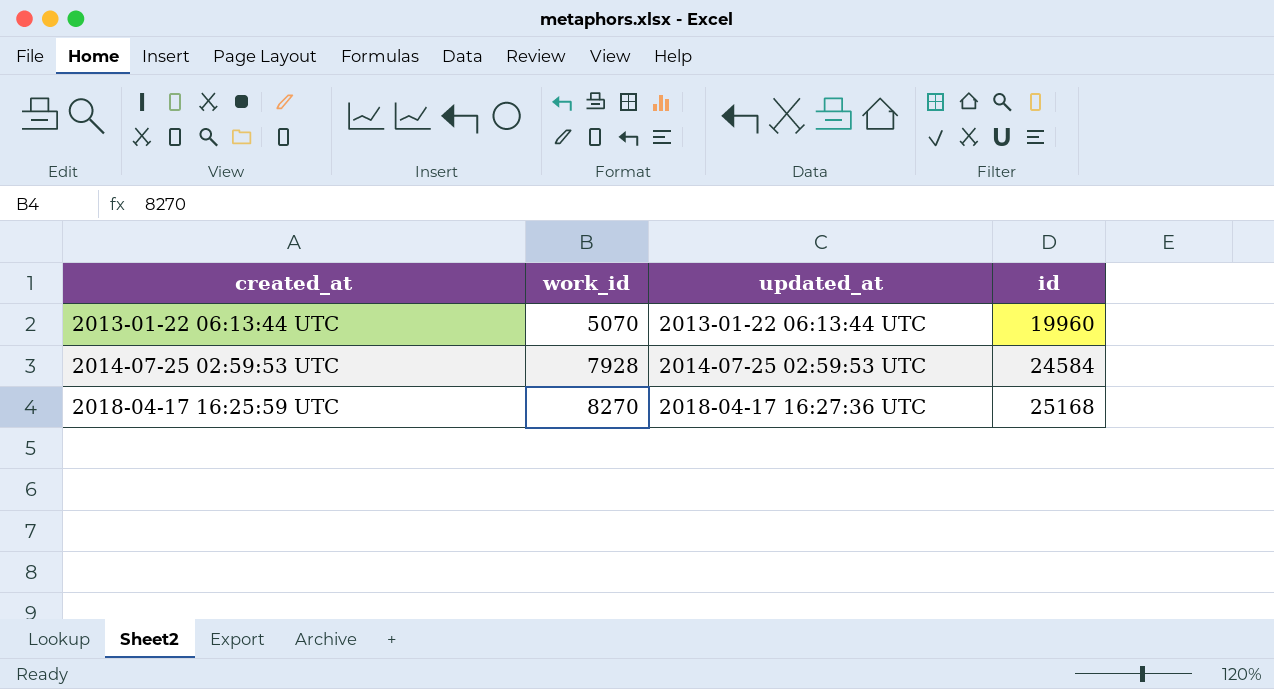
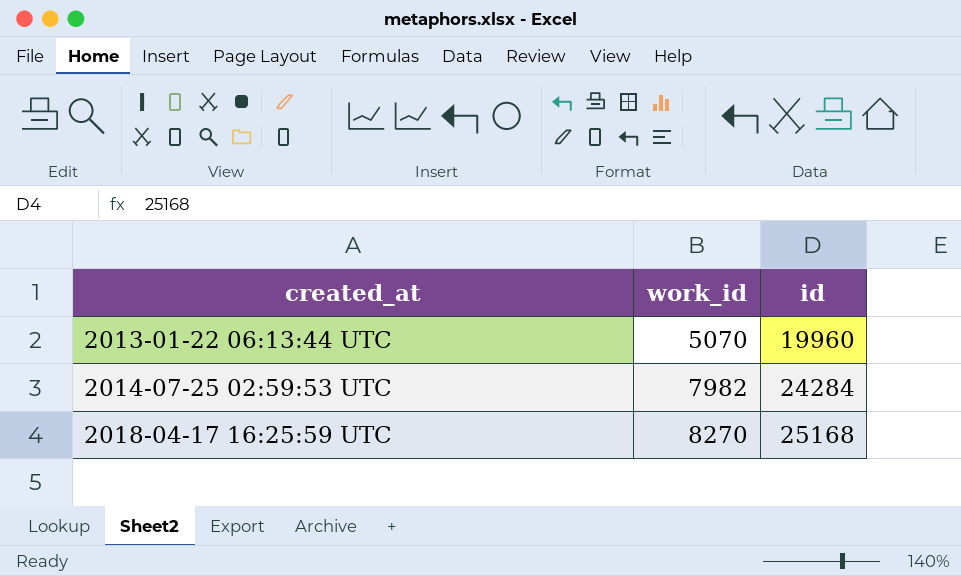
column updated_at | position: 3 -> none
2014-07-25 02:59:53 UTC | work_id: 7928 -> 7982
2014-07-25 02:59:53 UTC | id: 24584 -> 24284

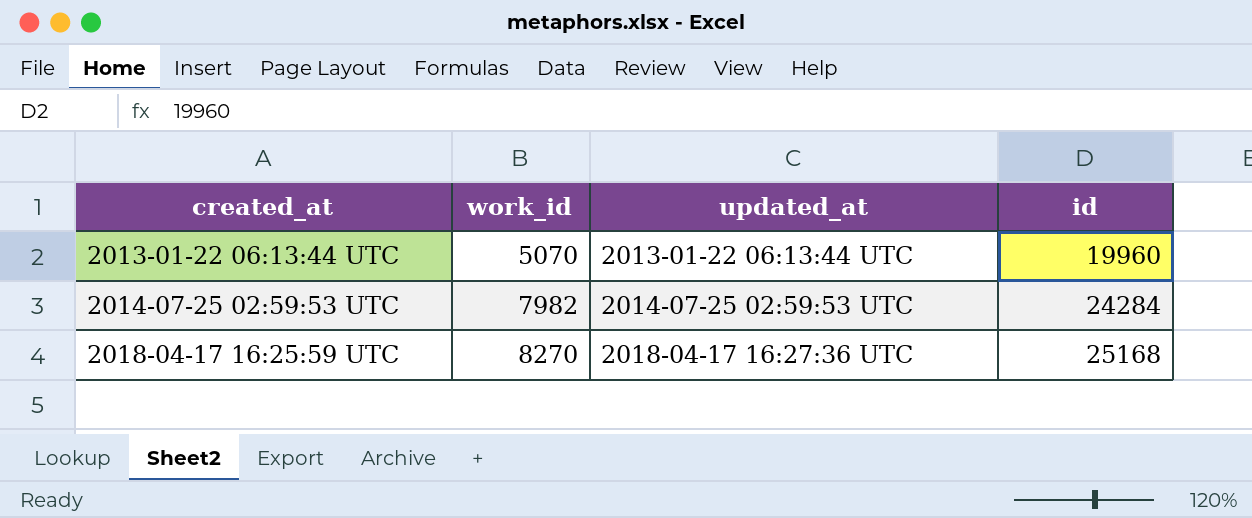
column updated_at | position: none -> 3

